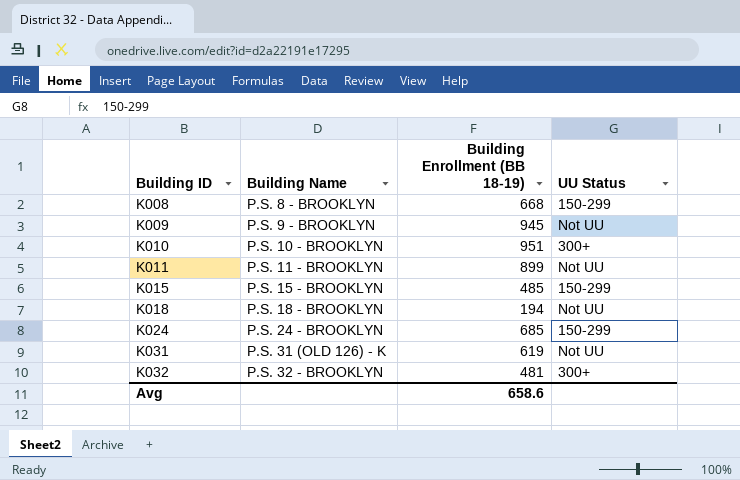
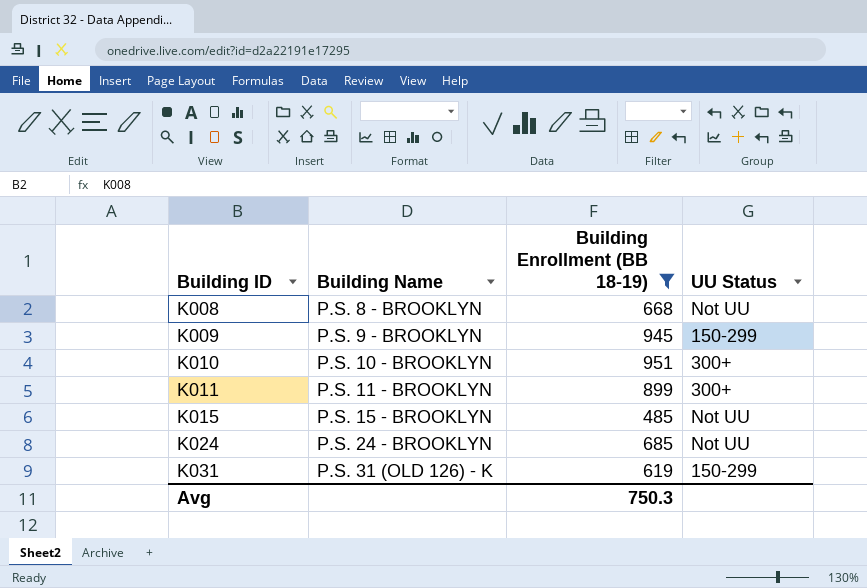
filter: none -> Building Enrollment (BB 18-19) >= 485
K008 | UU Status: 150-299 -> Not UU
K009 | UU Status: Not UU -> 150-299
K011 | UU Status: Not UU -> 300+
K015 | UU Status: 150-299 -> Not UU
K024 | UU Status: 150-299 -> Not UU
K031 | UU Status: Not UU -> 150-299
Avg | Building Enrollment (BB 18-19): 658.6 -> 750.3

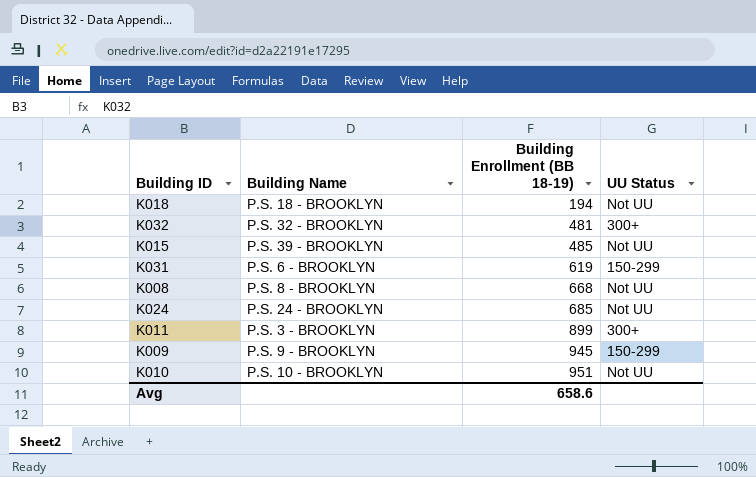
filter: Building Enrollment (BB 18-19) >= 485 -> none
row order: Building ID ascending -> Building Enrollment (BB 18-19) ascending
K015 | Building Name: P.S. 15 - BROOKLYN -> P.S. 39 - BROOKLYN
K031 | Building Name: P.S. 31 (OLD 126) - K -> P.S. 6 - BROOKLYN
K011 | Building Name: P.S. 11 - BROOKLYN -> P.S. 3 - BROOKLYN
K010 | UU Status: 300+ -> Not UU
Avg | Building Enrollment (BB 18-19): 750.3 -> 658.6

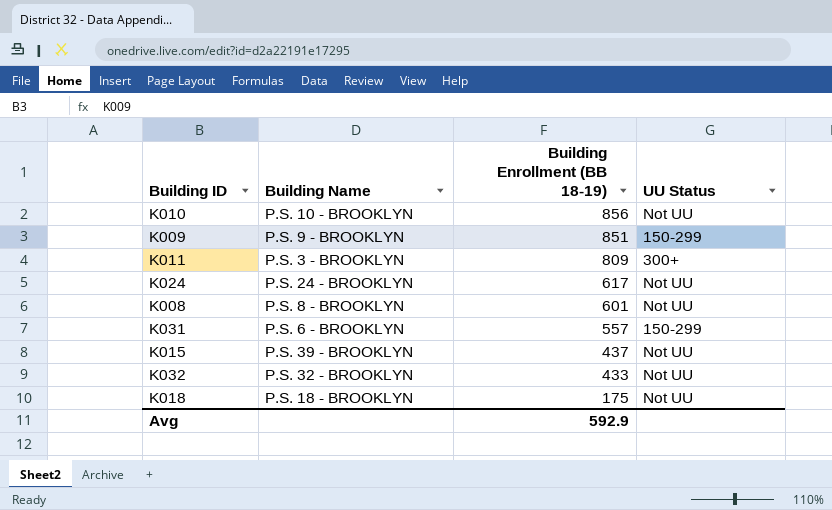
row order: Building Enrollment (BB 18-19) ascending -> Building Enrollment (BB 18-19) descending
K010 | Building Enrollment (BB 18-19): 951 -> 856
K009 | Building Enrollment (BB 18-19): 945 -> 851
K011 | Building Enrollment (BB 18-19): 899 -> 809
K024 | Building Enrollment (BB 18-19): 685 -> 617
K008 | Building Enrollment (BB 18-19): 668 -> 601
K031 | Building Enrollment (BB 18-19): 619 -> 557
K015 | Building Enrollment (BB 18-19): 485 -> 437
K032 | Building Enrollment (BB 18-19): 481 -> 433
K032 | UU Status: 300+ -> Not UU
K018 | Building Enrollment (BB 18-19): 194 -> 175
Avg | Building Enrollment (BB 18-19): 658.6 -> 592.9

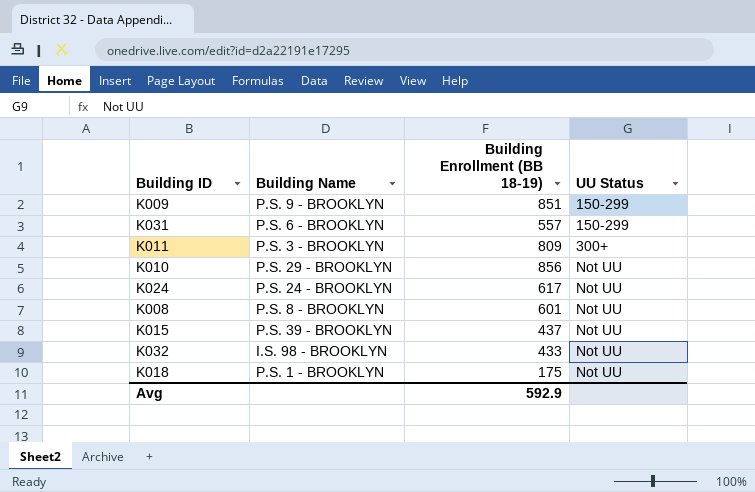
row order: Building Enrollment (BB 18-19) descending -> UU Status ascending
K010 | Building Name: P.S. 10 - BROOKLYN -> P.S. 29 - BROOKLYN
K032 | Building Name: P.S. 32 - BROOKLYN -> I.S. 98 - BROOKLYN
K018 | Building Name: P.S. 18 - BROOKLYN -> P.S. 1 - BROOKLYN

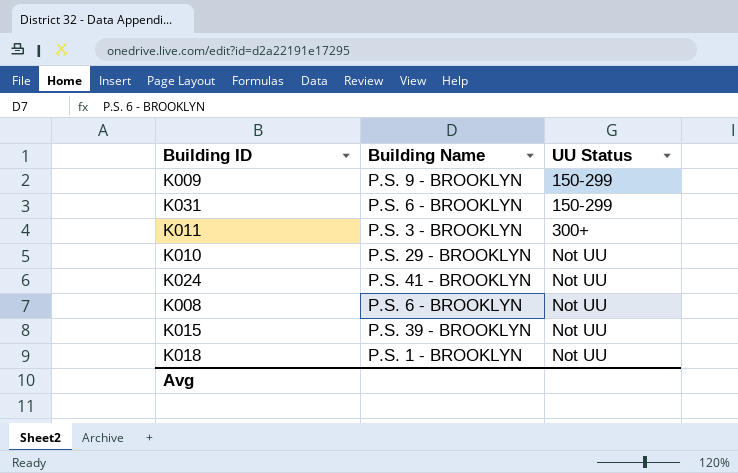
column Building Enrollment (BB 18-19) | position: 3 -> none
row K032: I.S. 98 - BROOKLYN | 433 | Not UU -> none
K024 | Building Name: P.S. 24 - BROOKLYN -> P.S. 41 - BROOKLYN
K008 | Building Name: P.S. 8 - BROOKLYN -> P.S. 6 - BROOKLYN

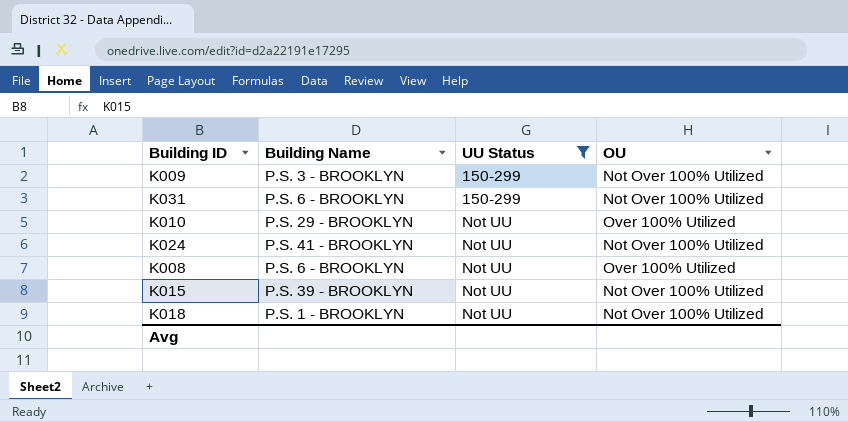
filter: none -> UU Status != 300+
column OU | position: none -> 4
K009 | Building Name: P.S. 9 - BROOKLYN -> P.S. 3 - BROOKLYN

